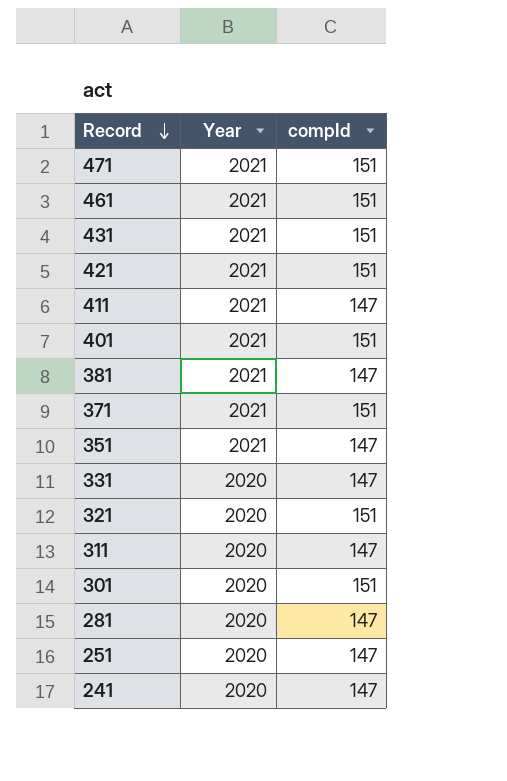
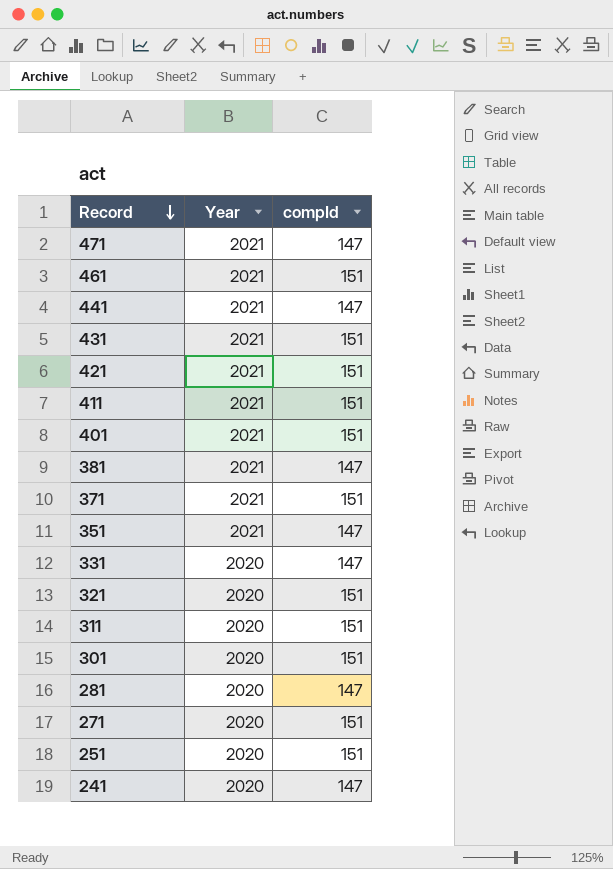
471 | compId: 151 -> 147
row 441: none -> 2021 | 147
411 | compId: 147 -> 151
311 | compId: 147 -> 151
row 271: none -> 2020 | 151
251 | compId: 147 -> 151

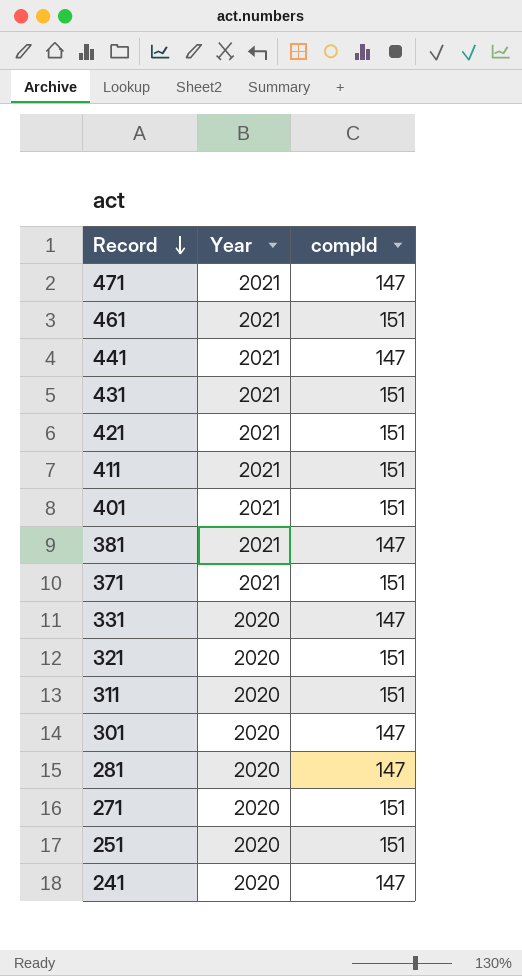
row 351: 2021 | 147 -> none
301 | compId: 151 -> 147

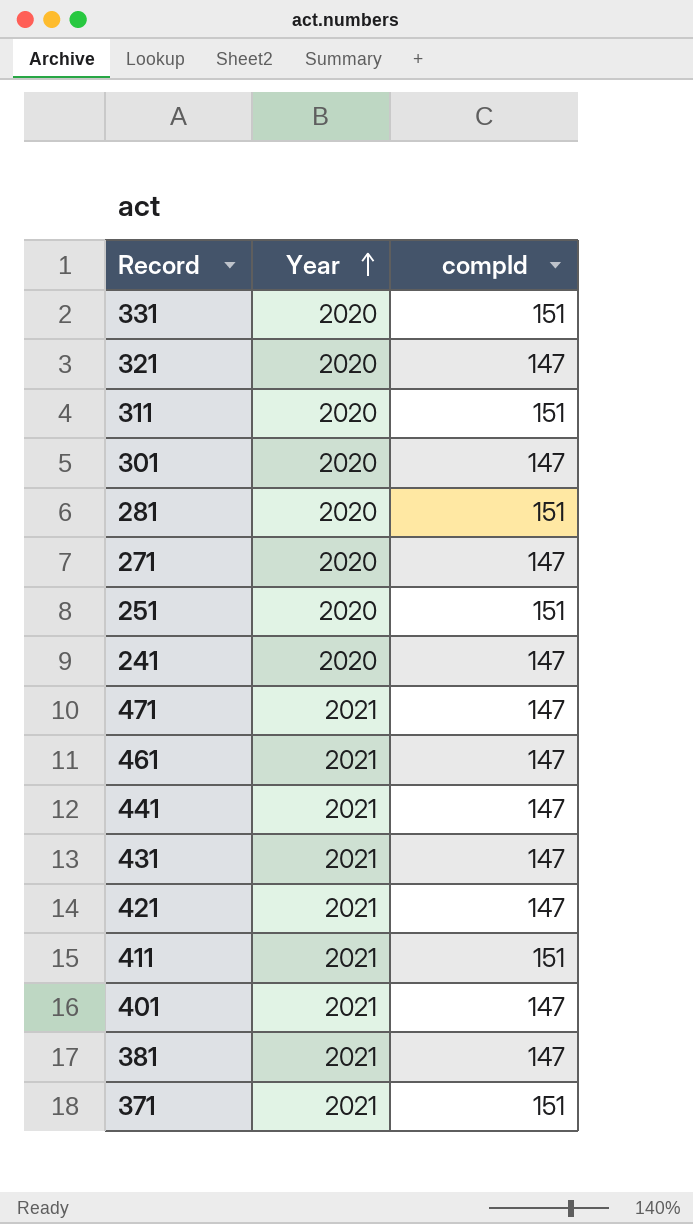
row order: Record descending -> Year ascending
331 | compId: 147 -> 151
321 | compId: 151 -> 147
281 | compId: 147 -> 151
271 | compId: 151 -> 147
461 | compId: 151 -> 147
431 | compId: 151 -> 147
421 | compId: 151 -> 147
401 | compId: 151 -> 147

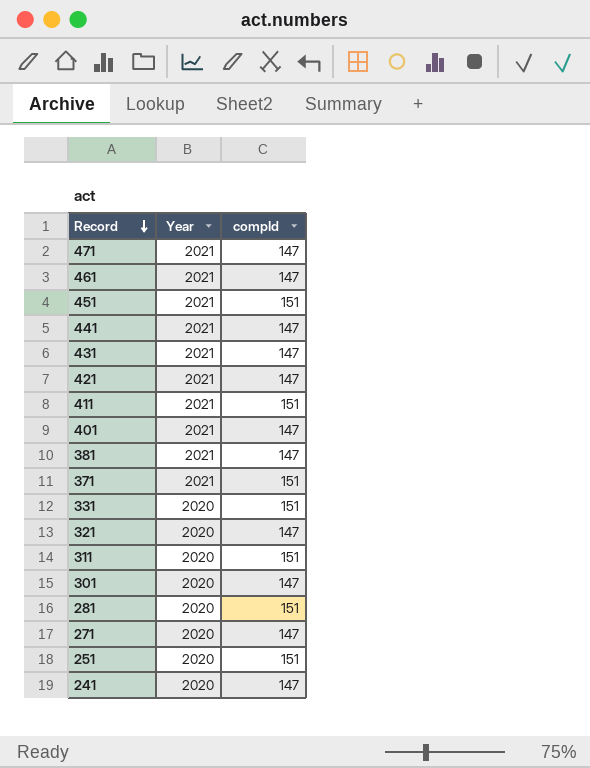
row order: Year ascending -> Record descending
row 451: none -> 2021 | 151

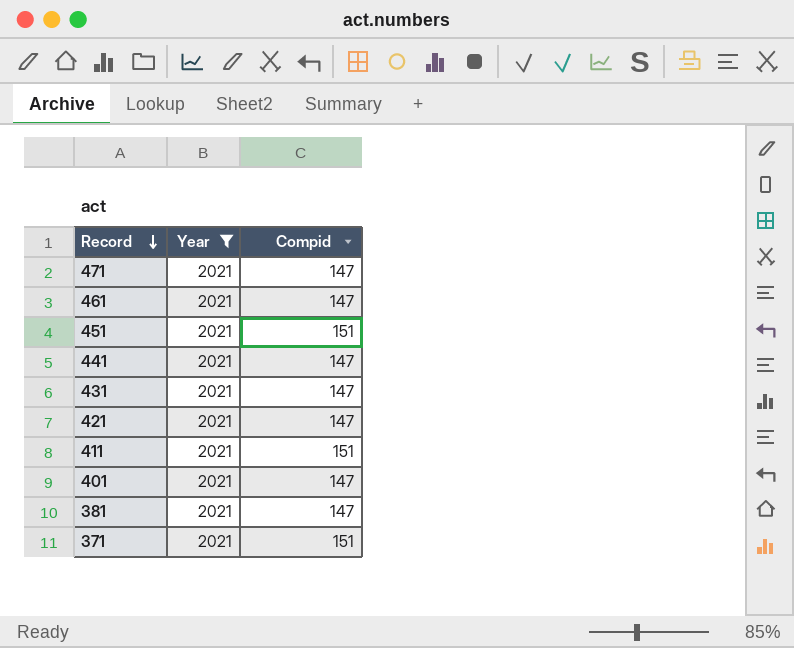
filter: none -> Year = 2021
column name: compId -> Compid

